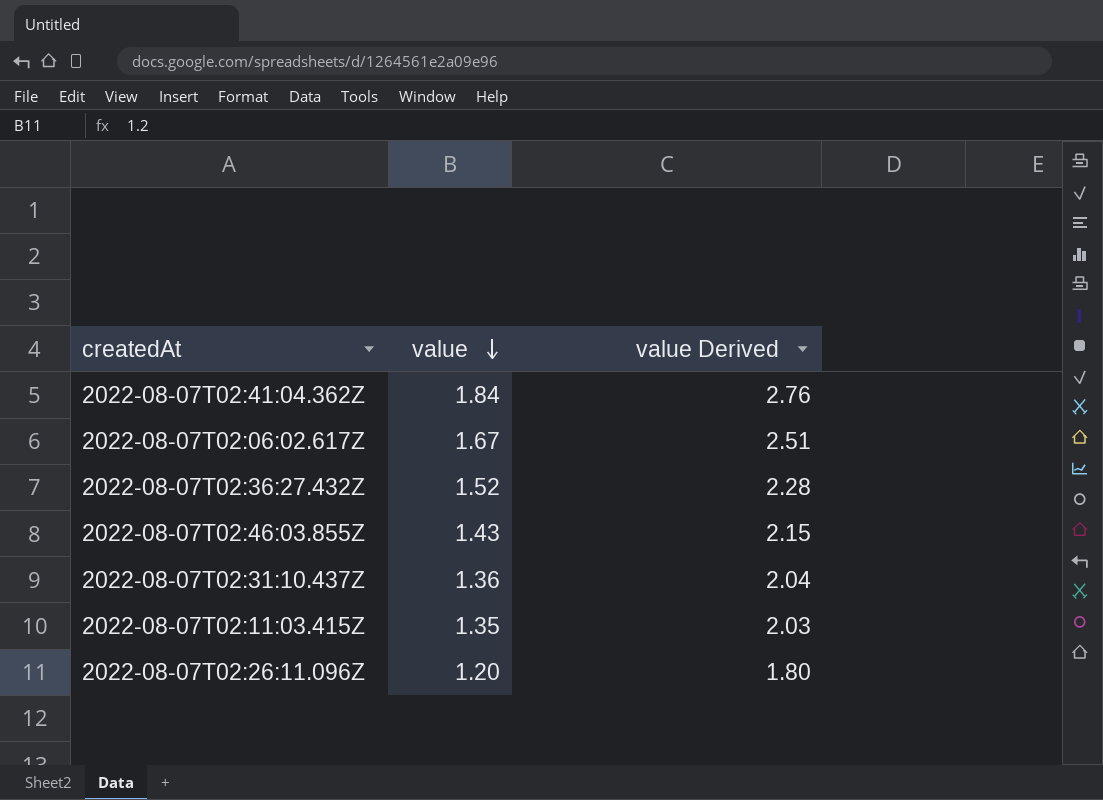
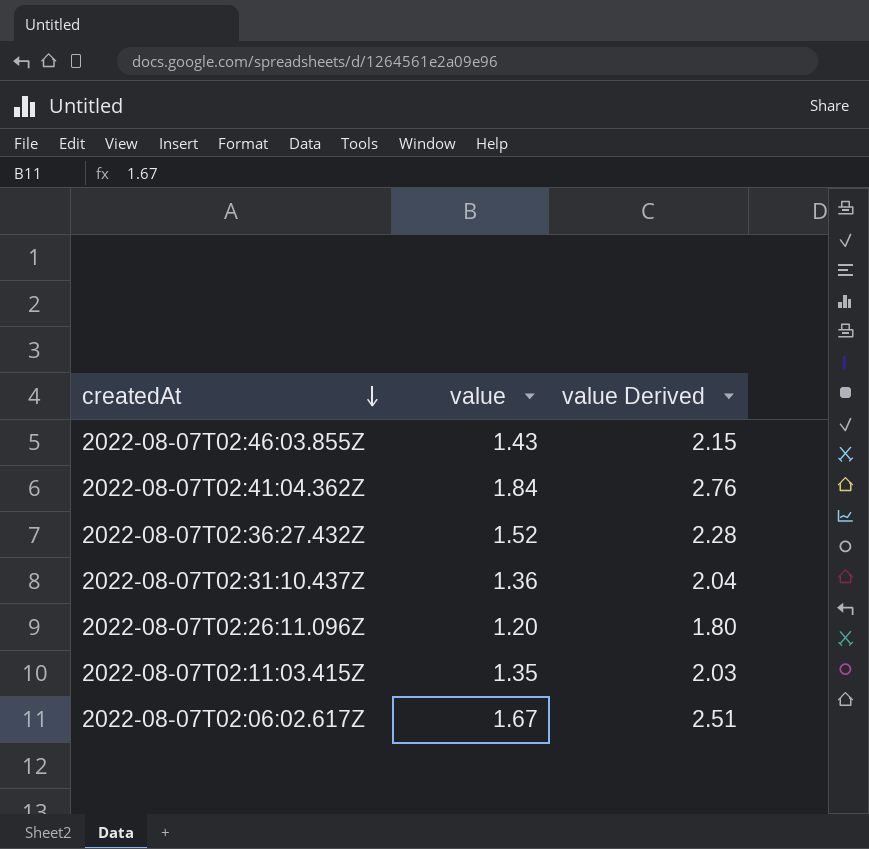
row order: value descending -> createdAt descending

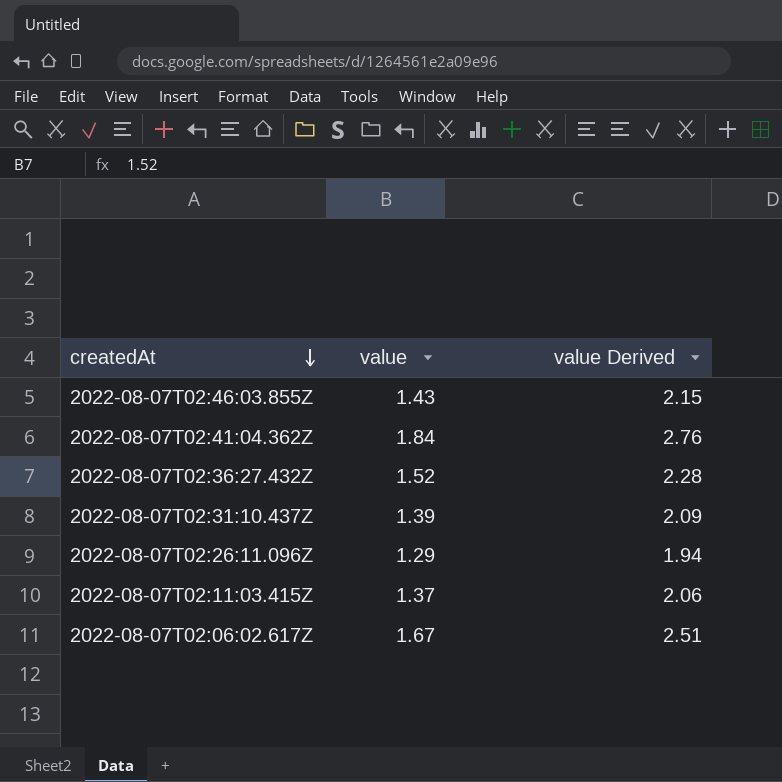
2022-08-07T02:31:10.437Z | value: 1.36 -> 1.39
2022-08-07T02:31:10.437Z | value Derived: 2.04 -> 2.09
2022-08-07T02:26:11.096Z | value: 1.20 -> 1.29
2022-08-07T02:26:11.096Z | value Derived: 1.80 -> 1.94
2022-08-07T02:11:03.415Z | value: 1.35 -> 1.37
2022-08-07T02:11:03.415Z | value Derived: 2.03 -> 2.06

